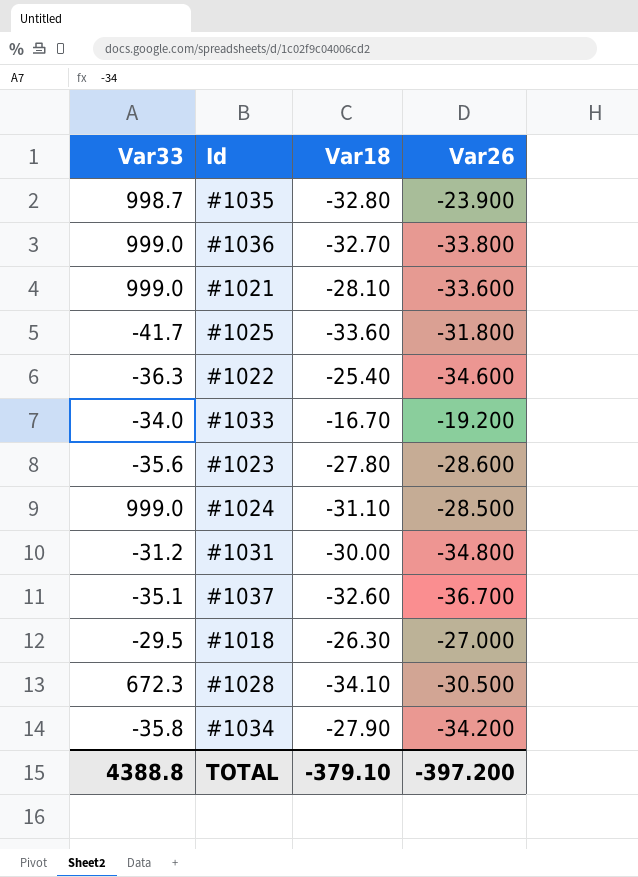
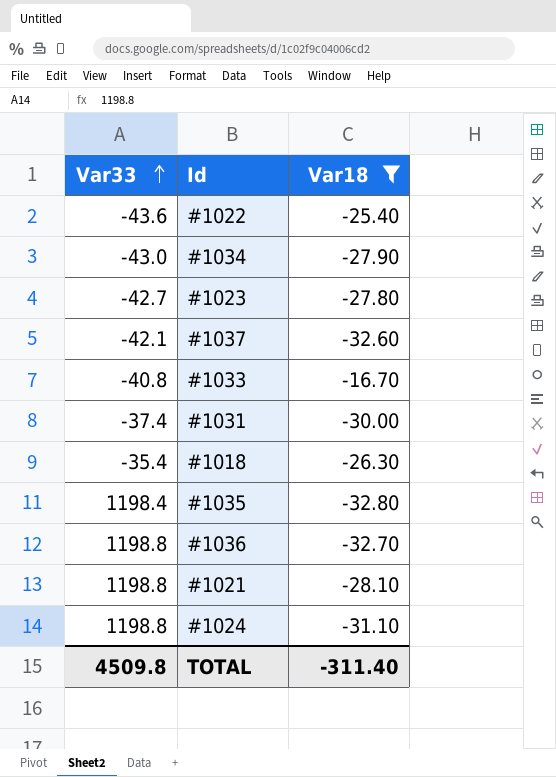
filter: none -> Var18 >= -32.80
row order: none -> Var33 ascending
column Var26 | position: 4 -> none
#1022 | Var33: -36.3 -> -43.6
#1034 | Var33: -35.8 -> -43.0
#1023 | Var33: -35.6 -> -42.7
#1037 | Var33: -35.1 -> -42.1
#1033 | Var33: -34.0 -> -40.8
#1031 | Var33: -31.2 -> -37.4
#1018 | Var33: -29.5 -> -35.4
#1035 | Var33: 998.7 -> 1198.4
#1036 | Var33: 999.0 -> 1198.8
#1021 | Var33: 999.0 -> 1198.8
#1024 | Var33: 999.0 -> 1198.8
TOTAL | Var33: 4388.8 -> 4509.8
TOTAL | Var18: -379.10 -> -311.40

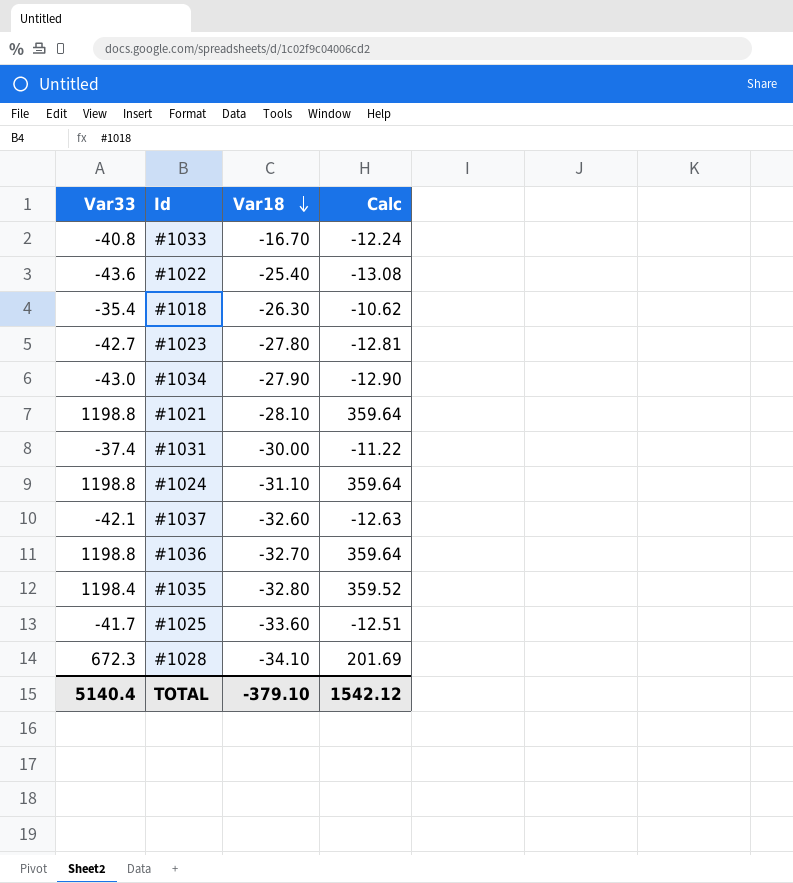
filter: Var18 >= -32.80 -> none
row order: Var33 ascending -> Var18 descending
column Calc | formula: none -> [Var33] * 0.3
TOTAL | Var33: 4509.8 -> 5140.4
TOTAL | Var18: -311.40 -> -379.10

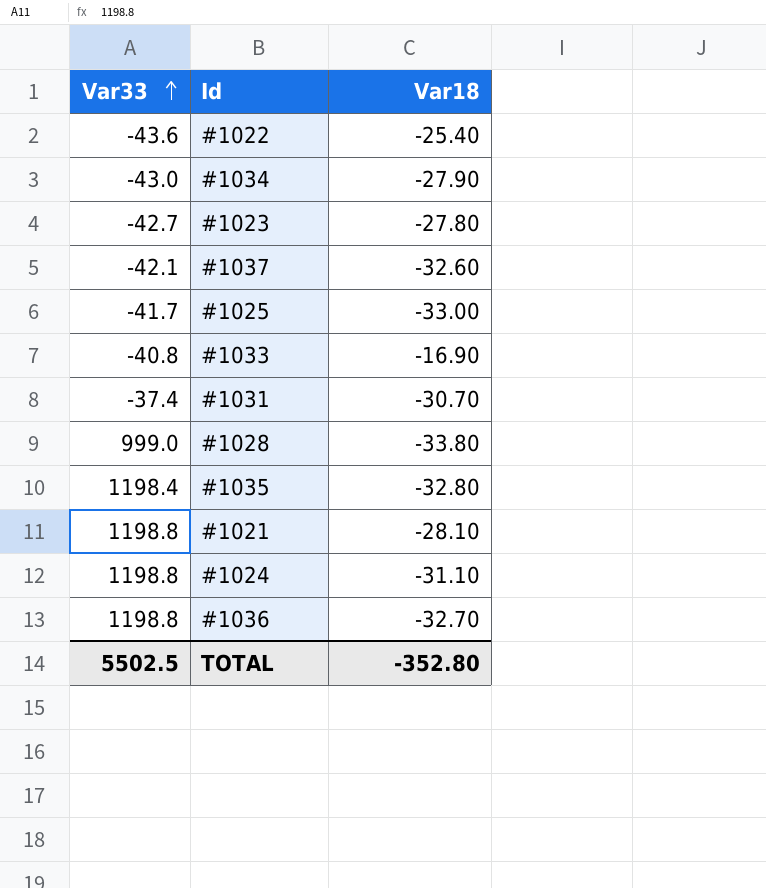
row order: Var18 descending -> Var33 ascending
column Calc | formula: [Var33] * 0.3 -> none
row #1018: -35.4 | -26.30 | -10.62 -> none
#1025 | Var18: -33.60 -> -33.00
#1033 | Var18: -16.70 -> -16.90
#1031 | Var18: -30.00 -> -30.70
#1028 | Var33: 672.3 -> 999.0
#1028 | Var18: -34.10 -> -33.80
TOTAL | Var33: 5140.4 -> 5502.5
TOTAL | Var18: -379.10 -> -352.80

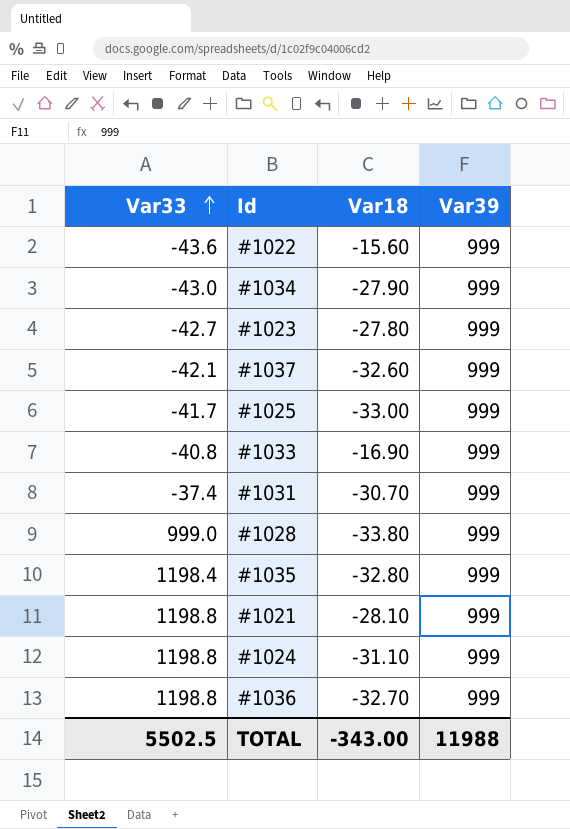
column Var39 | position: none -> 4
#1022 | Var18: -25.40 -> -15.60
TOTAL | Var18: -352.80 -> -343.00

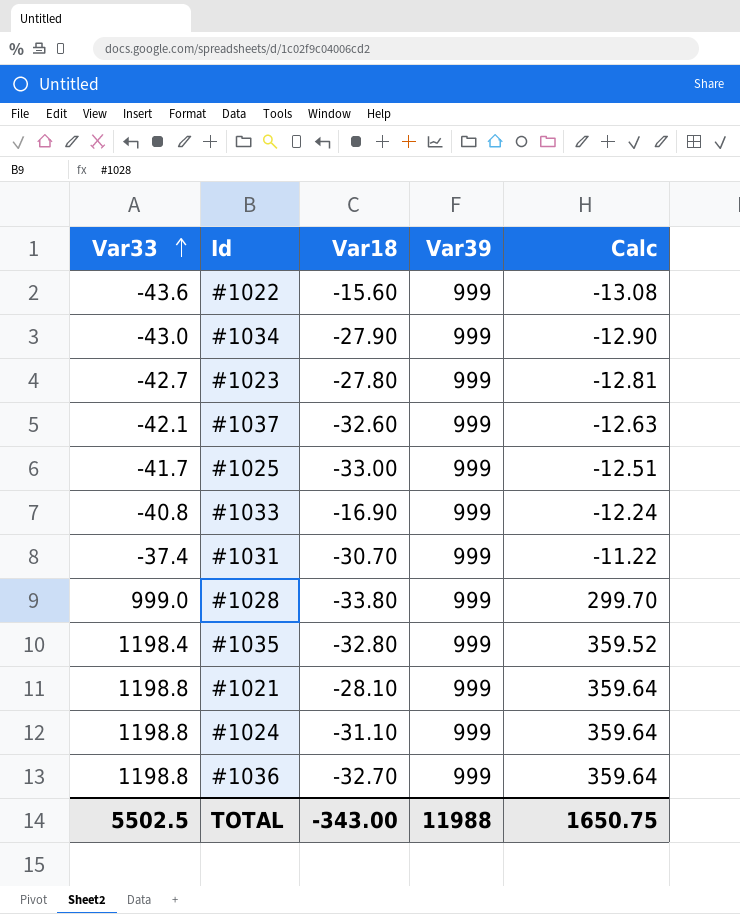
column Calc | formula: none -> [Var33] * 0.3

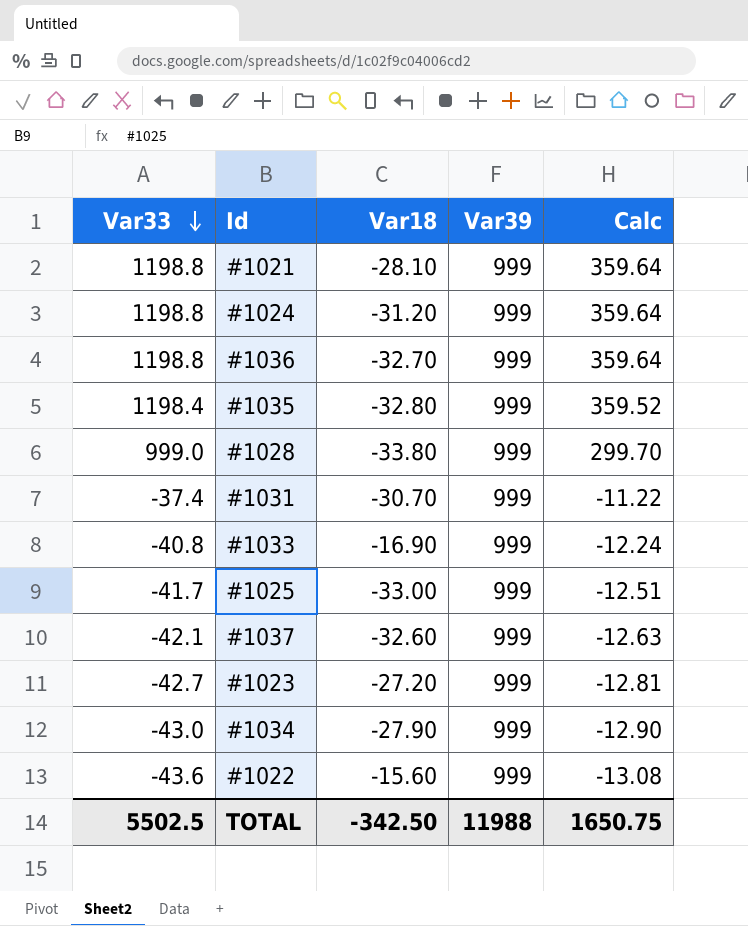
row order: Var33 ascending -> Var33 descending
#1024 | Var18: -31.10 -> -31.20
#1023 | Var18: -27.80 -> -27.20
TOTAL | Var18: -343.00 -> -342.50

